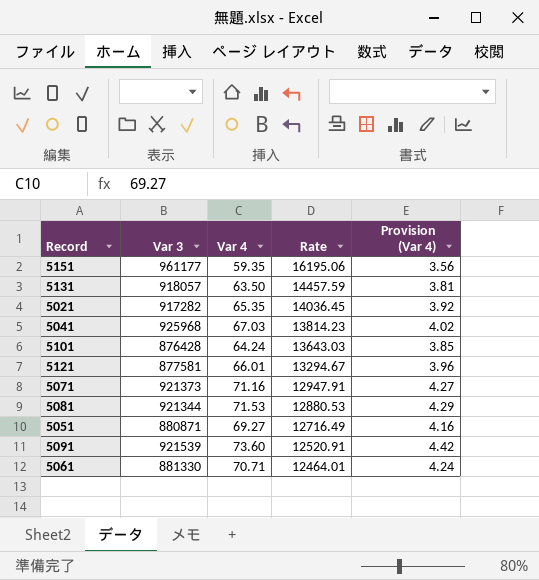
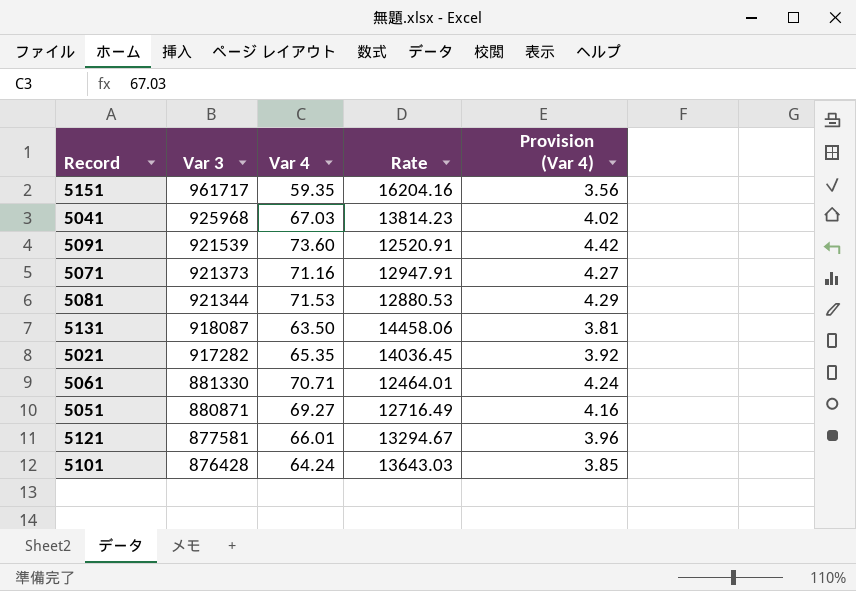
row order: Rate descending -> Var 3 descending
5151 | Var 3: 961177 -> 961717
5151 | Rate: 16195.06 -> 16204.16
5131 | Var 3: 918057 -> 918087
5131 | Rate: 14457.59 -> 14458.06

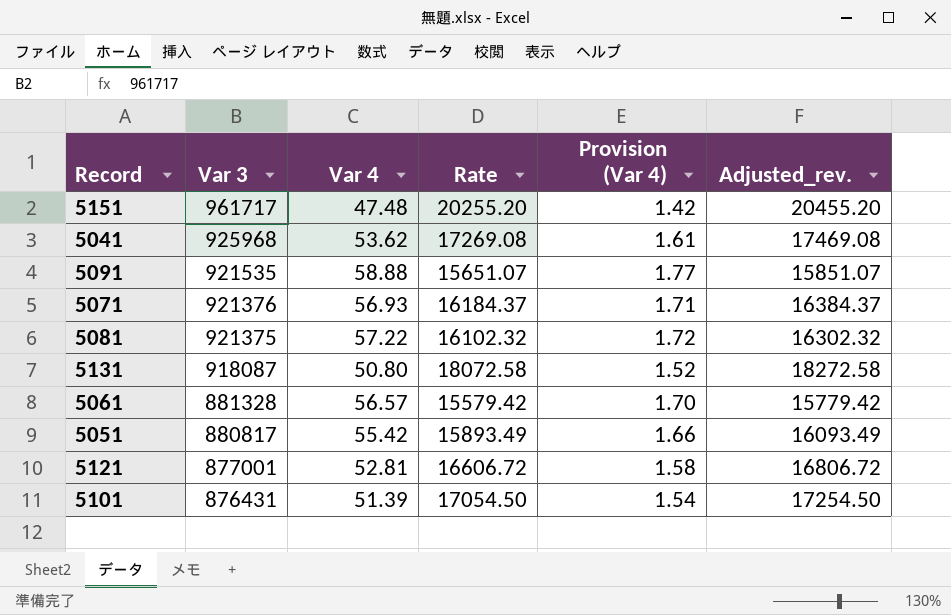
column Provision (Var 4) | formula: [Var 4] * 0.06 -> [Var 4] * 0.03
column Adjusted_rev. | formula: none -> [Rate] + 200
row 5021: 917282 | 65.35 | 14036.45 | 3.92 -> none
5151 | Var 4: 59.35 -> 47.48
5151 | Rate: 16204.16 -> 20255.20
5041 | Var 4: 67.03 -> 53.62
5041 | Rate: 13814.23 -> 17269.08
5091 | Var 3: 921539 -> 921535
5091 | Var 4: 73.60 -> 58.88
5091 | Rate: 12520.91 -> 15651.07
5071 | Var 3: 921373 -> 921376
5071 | Var 4: 71.16 -> 56.93
5071 | Rate: 12947.91 -> 16184.37
5081 | Var 3: 921344 -> 921375
5081 | Var 4: 71.53 -> 57.22
5081 | Rate: 12880.53 -> 16102.32
5131 | Var 4: 63.50 -> 50.80
5131 | Rate: 14458.06 -> 18072.58
5061 | Var 3: 881330 -> 881328
5061 | Var 4: 70.71 -> 56.57
5061 | Rate: 12464.01 -> 15579.42
5051 | Var 3: 880871 -> 880817
5051 | Var 4: 69.27 -> 55.42
5051 | Rate: 12716.49 -> 15893.49
5121 | Var 3: 877581 -> 877001
5121 | Var 4: 66.01 -> 52.81
5121 | Rate: 13294.67 -> 16606.72
5101 | Var 3: 876428 -> 876431
5101 | Var 4: 64.24 -> 51.39
5101 | Rate: 13643.03 -> 17054.50

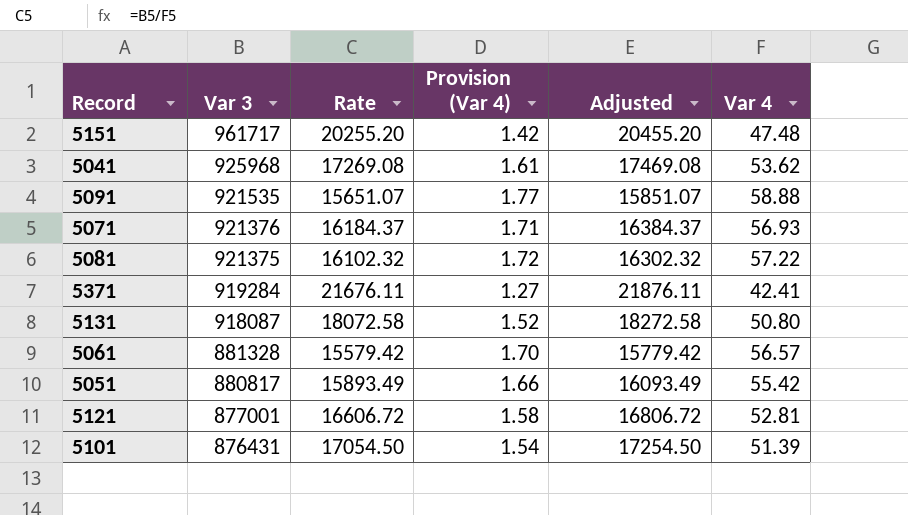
column name: Adjusted_rev. -> Adjusted
column Var 4 | position: 3 -> 6
row 5371: none -> 919284 | 21676.11 | 1.27 | 21876.11 | 42.41

